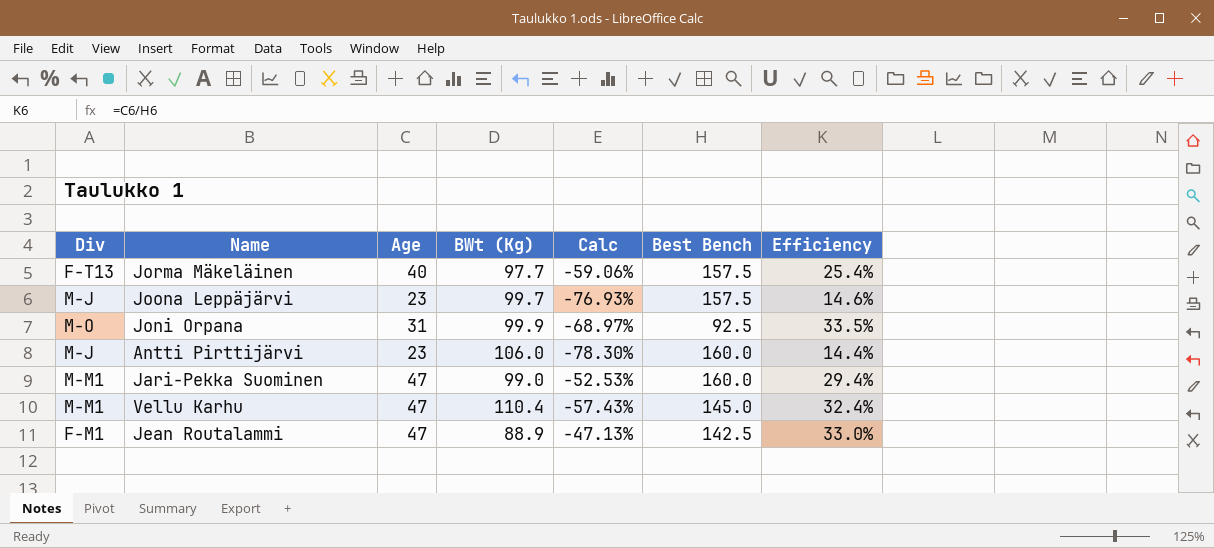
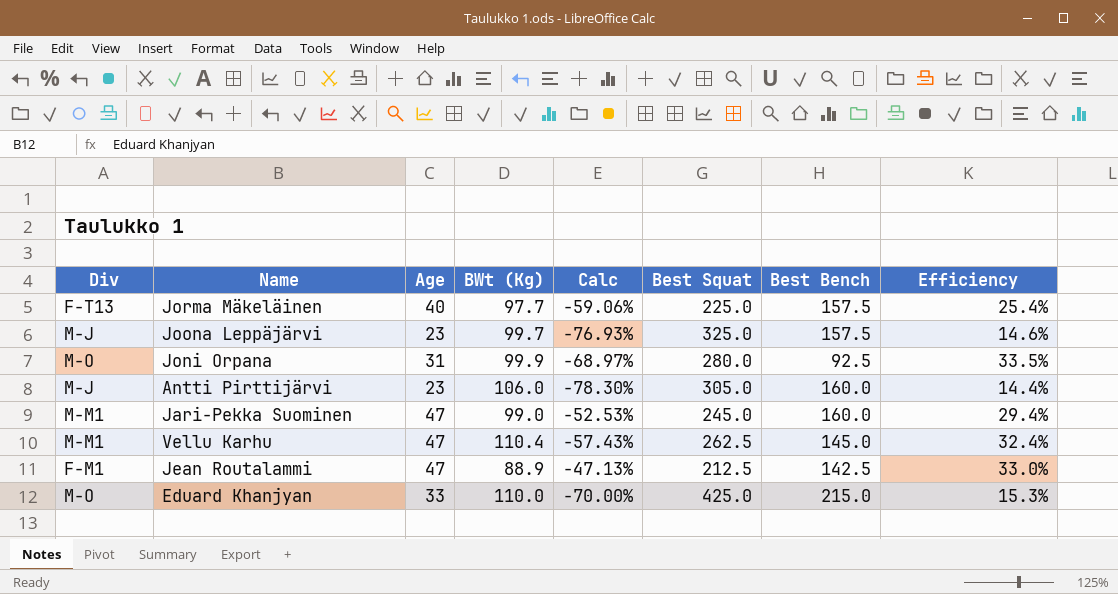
column Best Squat | position: none -> 6
row Eduard Khanjyan: none -> M-O | 33 | 110.0 | -70.00% | 425.0 | 215.0 | 15.3%

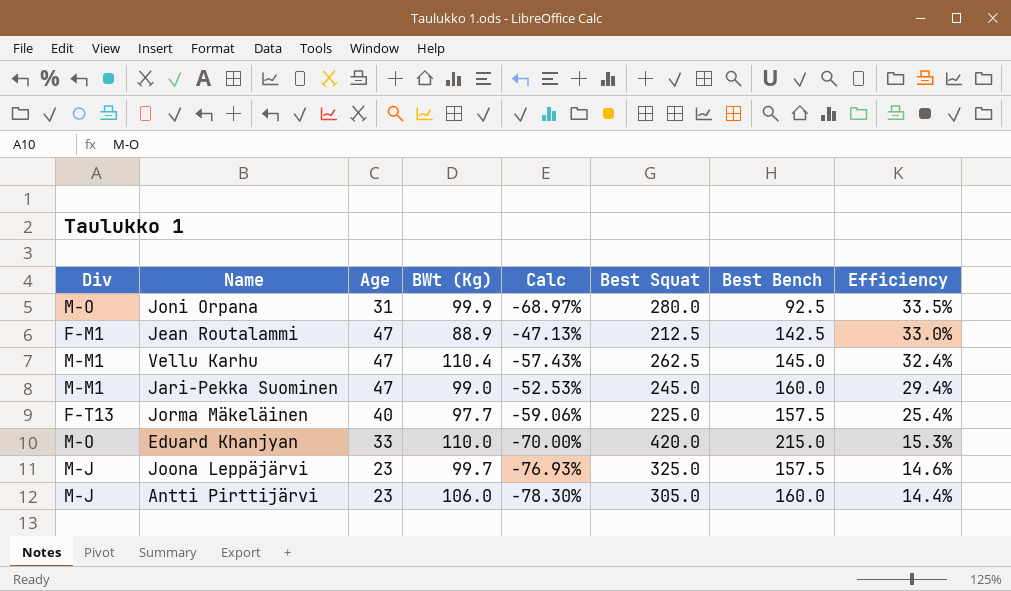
row order: none -> Efficiency descending
Eduard Khanjyan | Best Squat: 425.0 -> 420.0

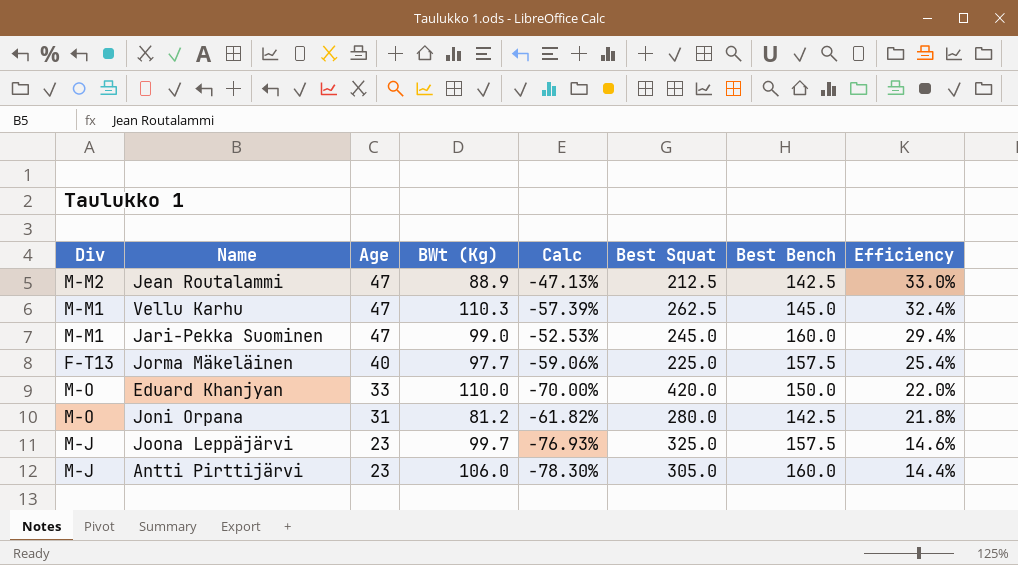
row order: Efficiency descending -> Age descending
Jean Routalammi | Div: F-M1 -> M-M2
Vellu Karhu | BWt (Kg): 110.4 -> 110.3
Vellu Karhu | Calc: -57.43% -> -57.39%
Eduard Khanjyan | Best Bench: 215.0 -> 150.0
Eduard Khanjyan | Efficiency: 15.3% -> 22.0%
Joni Orpana | BWt (Kg): 99.9 -> 81.2
Joni Orpana | Calc: -68.97% -> -61.82%
Joni Orpana | Best Bench: 92.5 -> 142.5
Joni Orpana | Efficiency: 33.5% -> 21.8%

